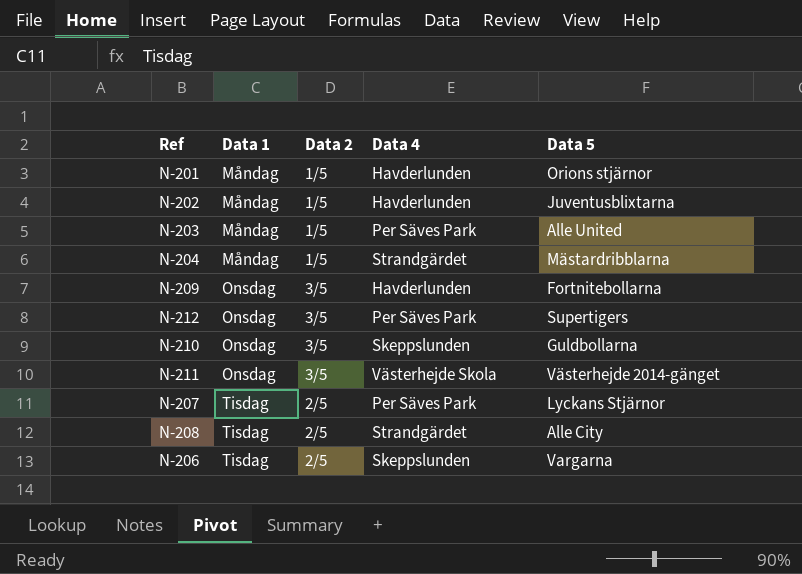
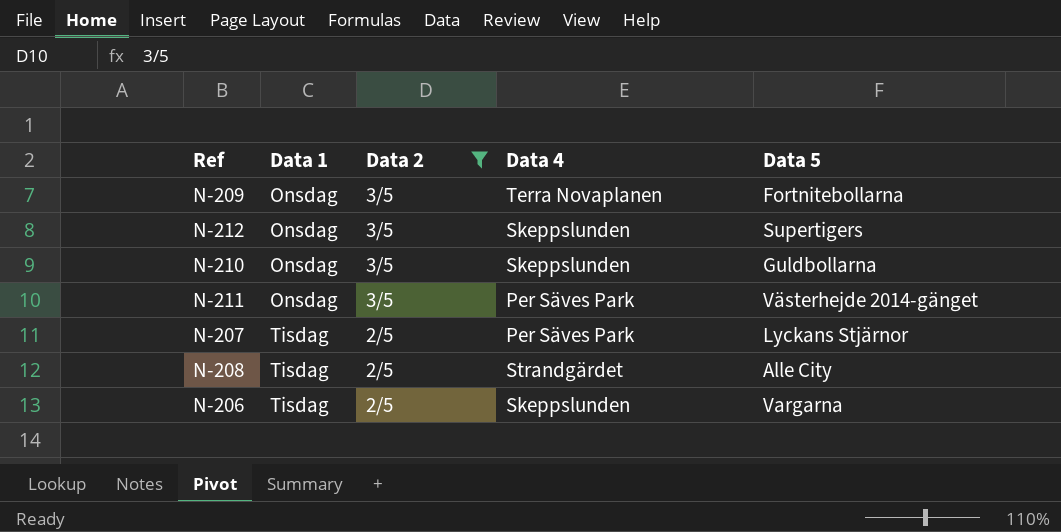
filter: none -> Data 2 != 1/5
N-209 | Data 4: Havderlunden -> Terra Novaplanen
N-212 | Data 4: Per Säves Park -> Skeppslunden
N-211 | Data 4: Västerhejde Skola -> Per Säves Park

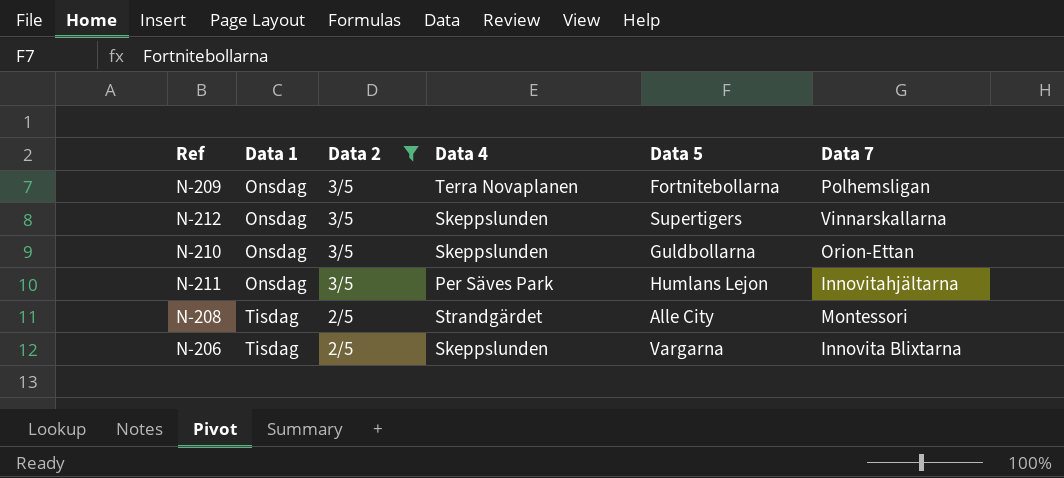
column Data 7 | position: none -> 6
row N-207: Tisdag | 2/5 | Per Säves Park | Lyckans Stjärnor -> none
N-211 | Data 5: Västerhejde 2014-gänget -> Humlans Lejon

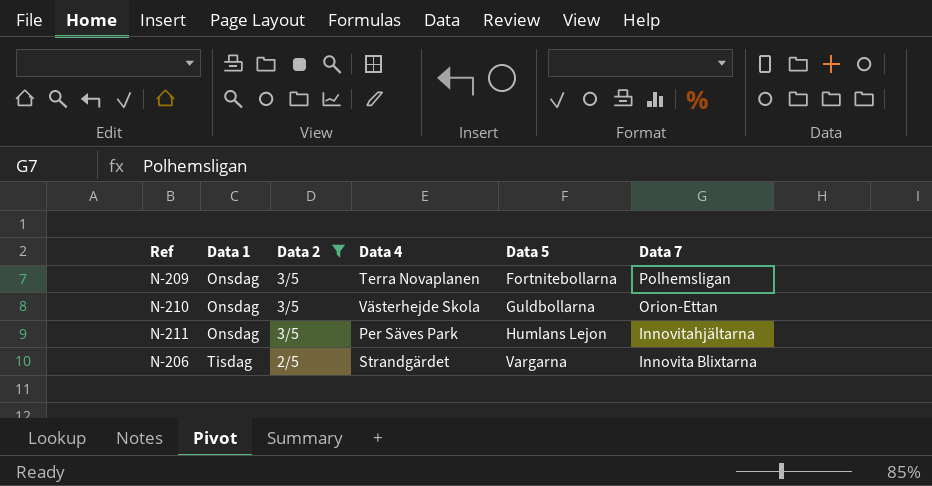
row N-212: Onsdag | 3/5 | Skeppslunden | Supertigers | Vinnarskallarna -> none
row N-208: Tisdag | 2/5 | Strandgärdet | Alle City | Montessori -> none
N-210 | Data 4: Skeppslunden -> Västerhejde Skola
N-206 | Data 4: Skeppslunden -> Strandgärdet

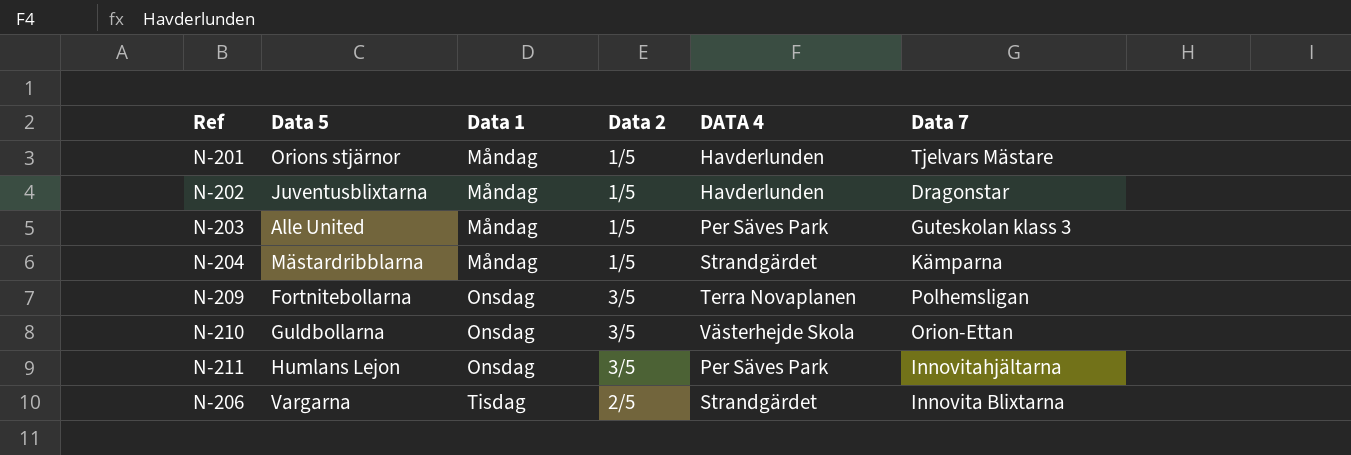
filter: Data 2 != 1/5 -> none
column Data 5 | position: 5 -> 2
column name: Data 4 -> DATA 4

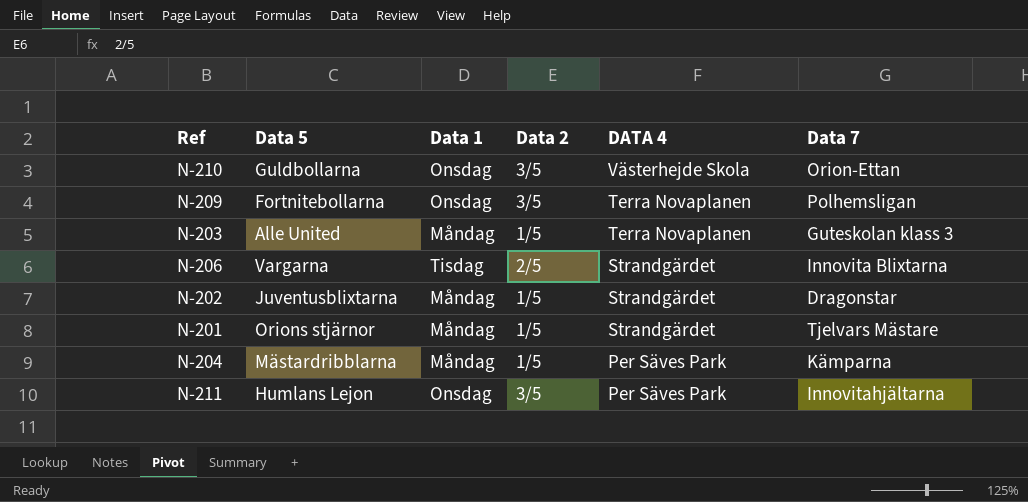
row order: Data 1 ascending -> DATA 4 descending
N-203 | DATA 4: Per Säves Park -> Terra Novaplanen
N-202 | DATA 4: Havderlunden -> Strandgärdet
N-201 | DATA 4: Havderlunden -> Strandgärdet
N-204 | DATA 4: Strandgärdet -> Per Säves Park

